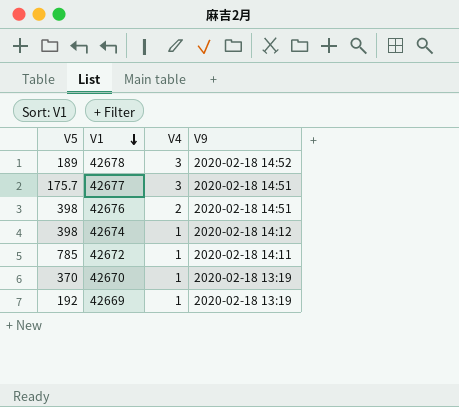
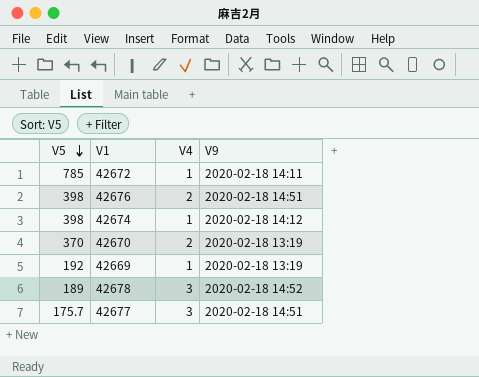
row order: V1 descending -> V5 descending
42670 | V4: 1 -> 2

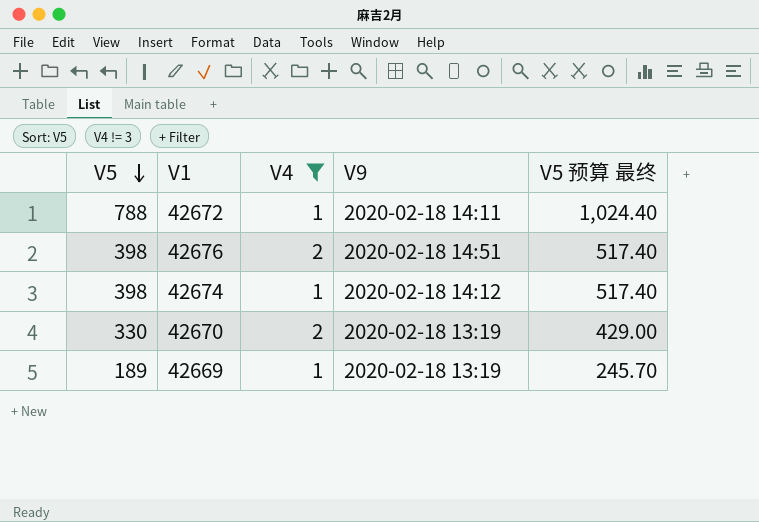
filter: none -> V4 != 3
column V5 预算 最终 | formula: none -> [V5] * 1.3
42672 | V5: 785 -> 788
42670 | V5: 370 -> 330
42669 | V5: 192 -> 189

